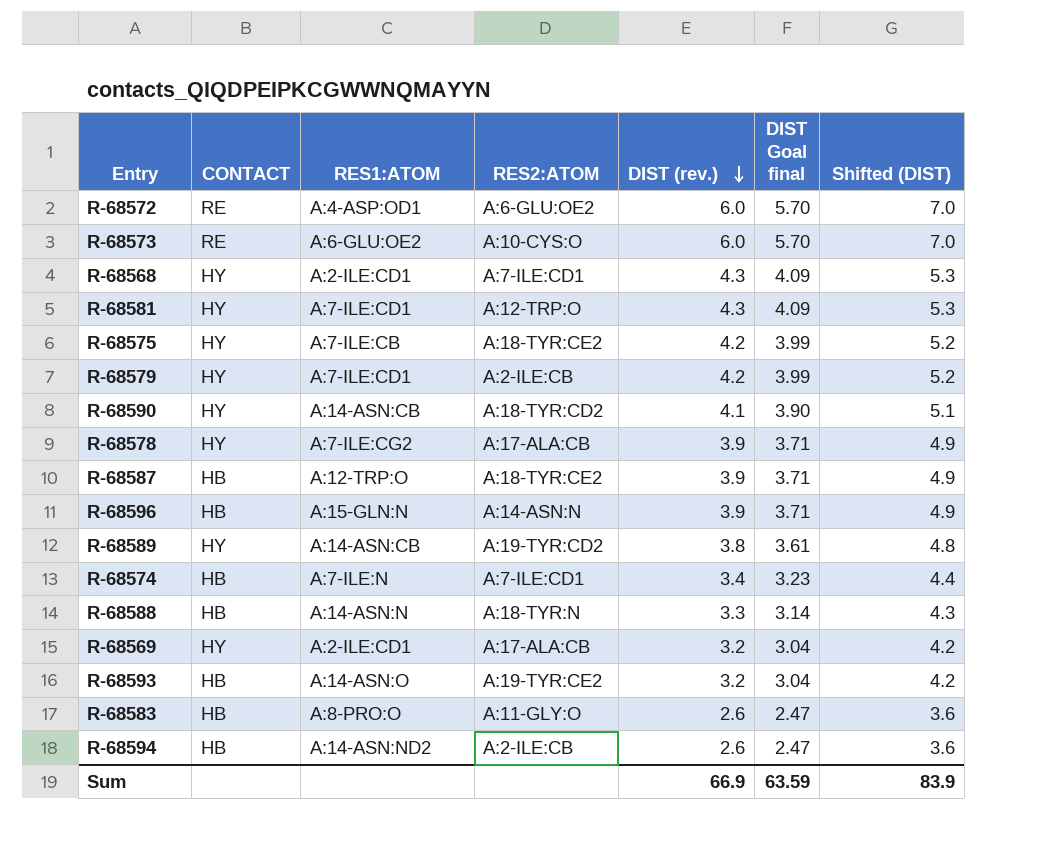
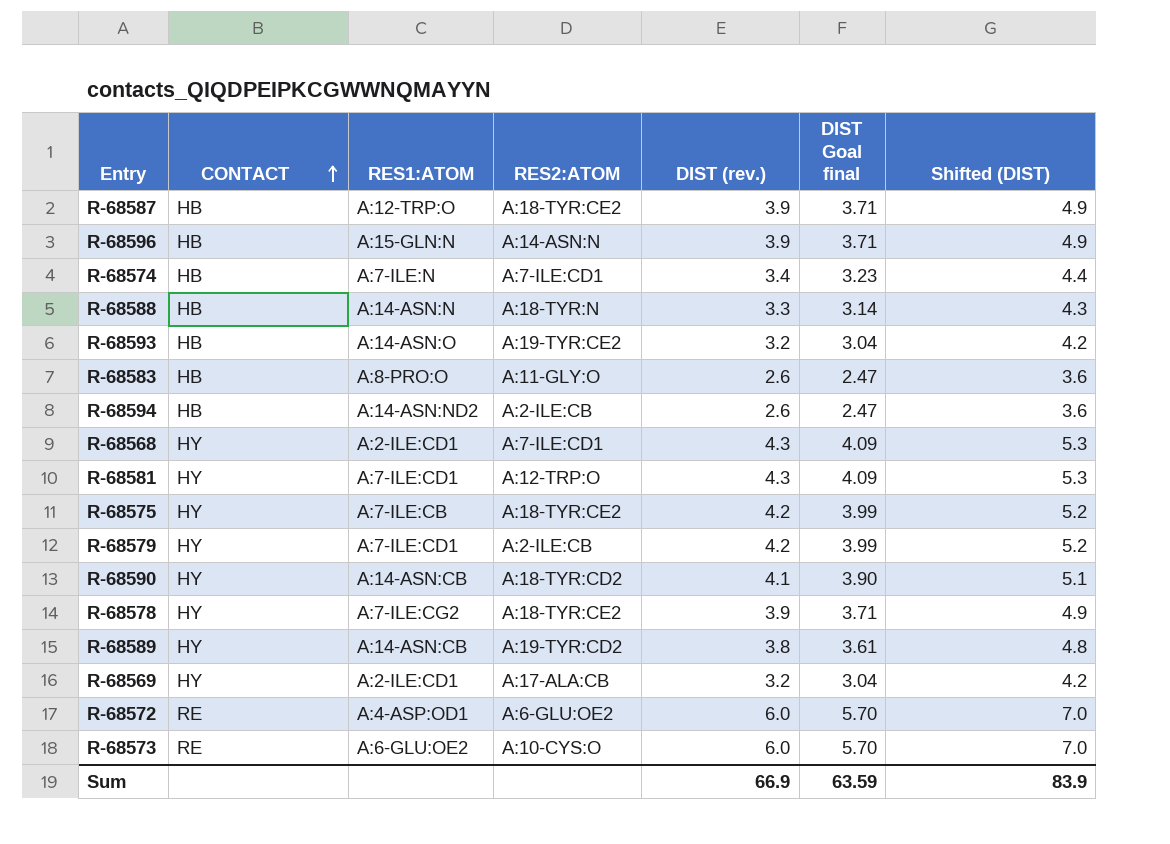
row order: DIST (rev.) descending -> CONTACT ascending
R-68578 | RES2:ATOM: A:17-ALA:CB -> A:18-TYR:CE2

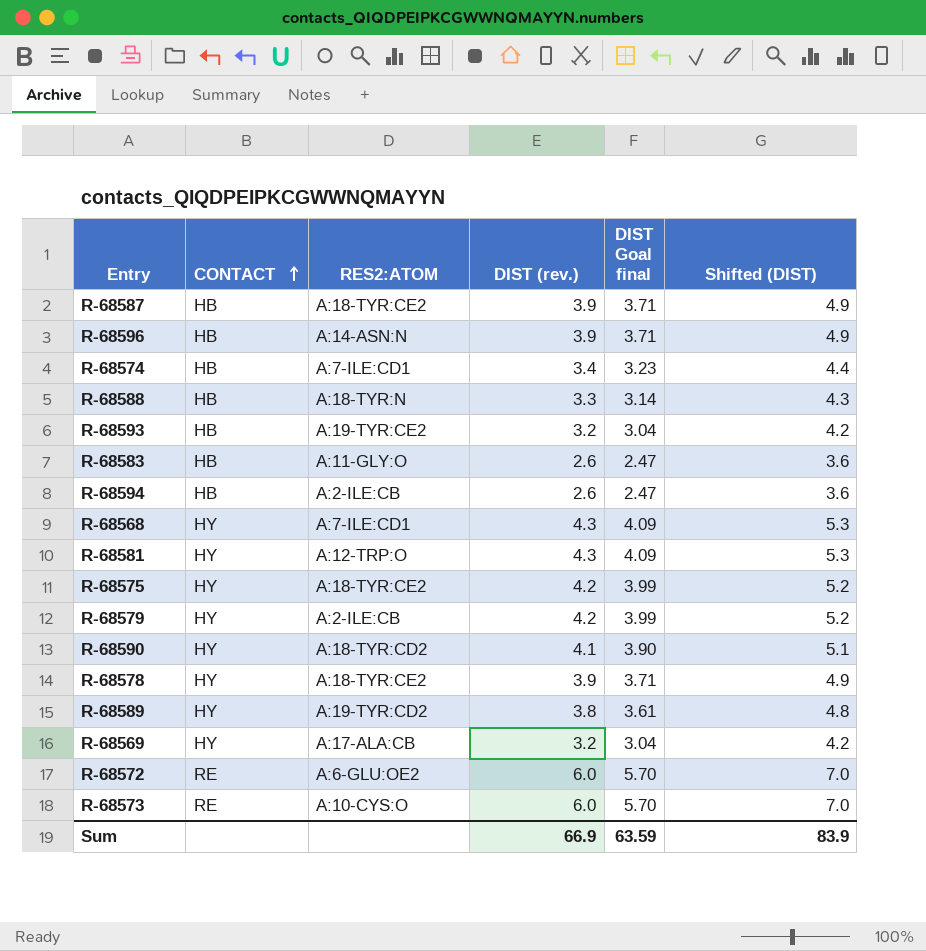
column RES1:ATOM | position: 3 -> none

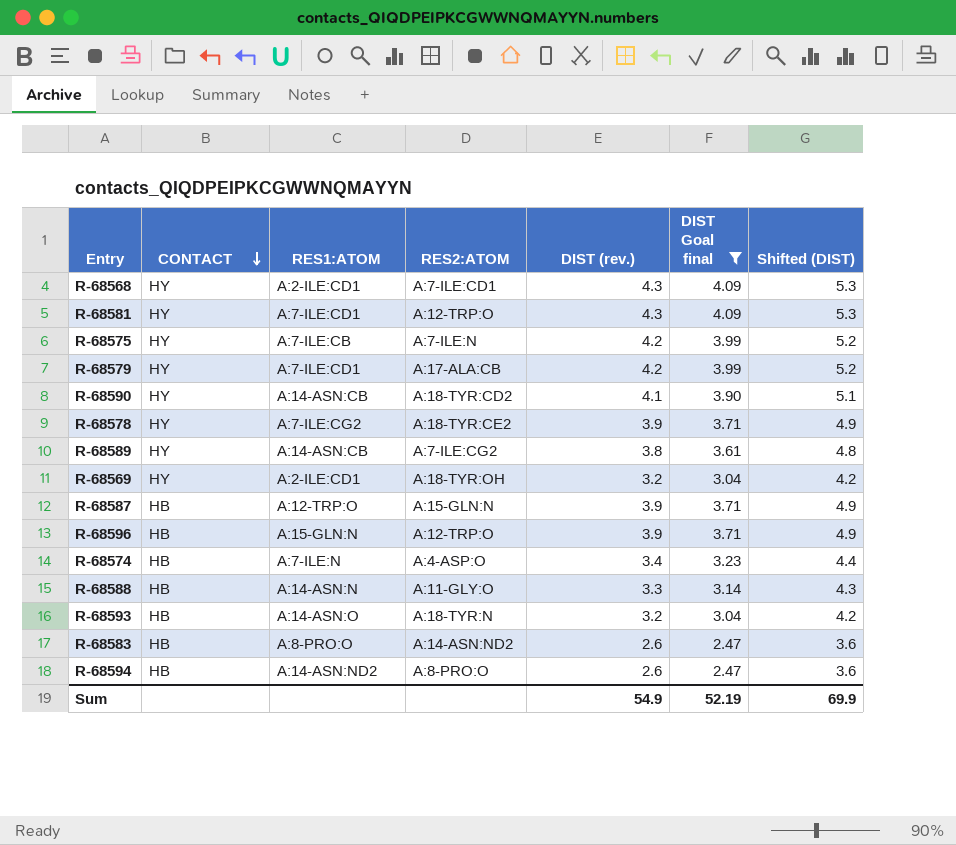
filter: none -> DIST Goal final != 5.70
row order: CONTACT ascending -> CONTACT descending
column RES1:ATOM | position: none -> 3
R-68575 | RES2:ATOM: A:18-TYR:CE2 -> A:7-ILE:N
R-68579 | RES2:ATOM: A:2-ILE:CB -> A:17-ALA:CB
R-68589 | RES2:ATOM: A:19-TYR:CD2 -> A:7-ILE:CG2
R-68569 | RES2:ATOM: A:17-ALA:CB -> A:18-TYR:OH
R-68587 | RES2:ATOM: A:18-TYR:CE2 -> A:15-GLN:N
R-68596 | RES2:ATOM: A:14-ASN:N -> A:12-TRP:O
R-68574 | RES2:ATOM: A:7-ILE:CD1 -> A:4-ASP:O
R-68588 | RES2:ATOM: A:18-TYR:N -> A:11-GLY:O
R-68593 | RES2:ATOM: A:19-TYR:CE2 -> A:18-TYR:N
R-68583 | RES2:ATOM: A:11-GLY:O -> A:14-ASN:ND2
R-68594 | RES2:ATOM: A:2-ILE:CB -> A:8-PRO:O
Sum | DIST (rev.): 66.9 -> 54.9
Sum | DIST Goal final: 63.59 -> 52.19
Sum | Shifted (DIST): 83.9 -> 69.9

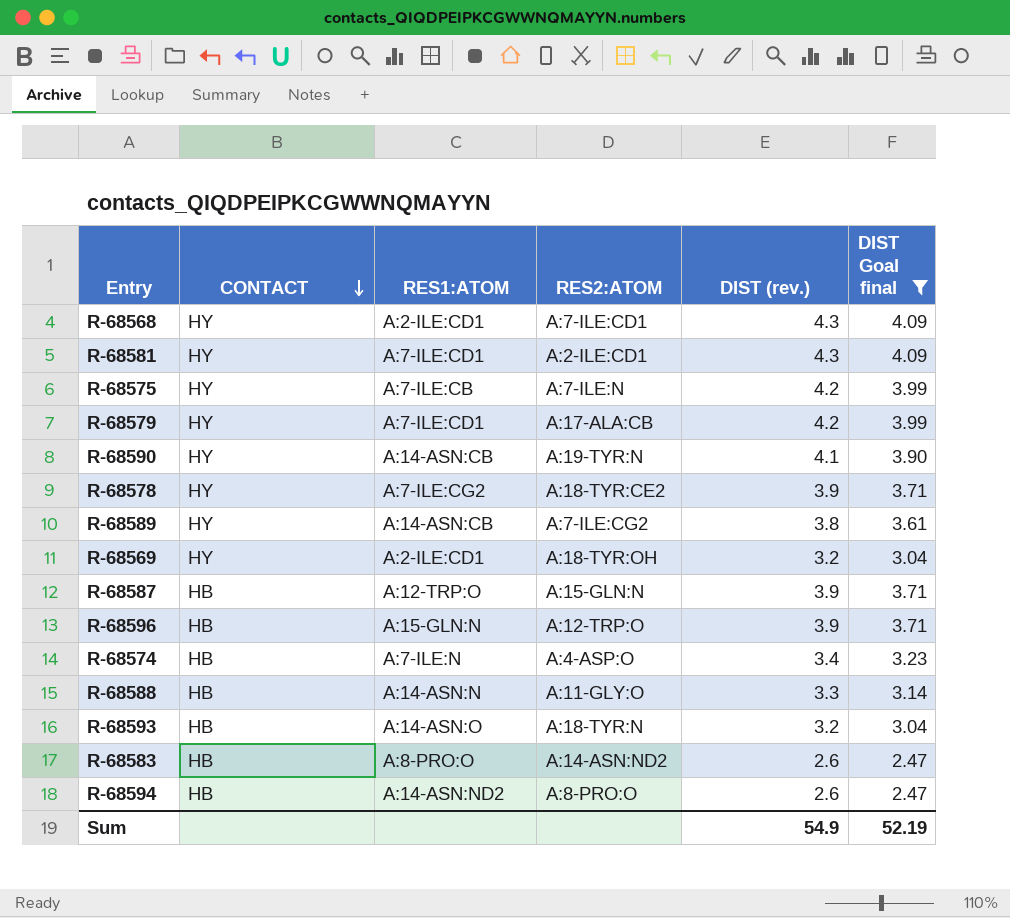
column Shifted (DIST) | formula: [DIST (rev.)] + 1 -> none
R-68581 | RES2:ATOM: A:12-TRP:O -> A:2-ILE:CD1
R-68590 | RES2:ATOM: A:18-TYR:CD2 -> A:19-TYR:N

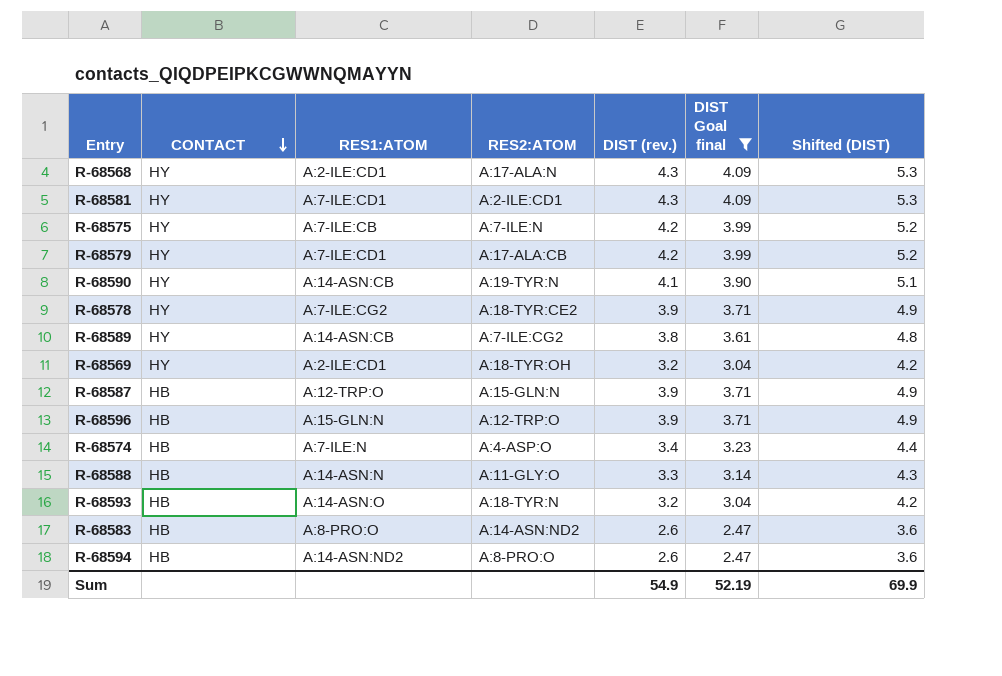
column Shifted (DIST) | formula: none -> [DIST (rev.)] + 1
R-68568 | RES2:ATOM: A:7-ILE:CD1 -> A:17-ALA:N

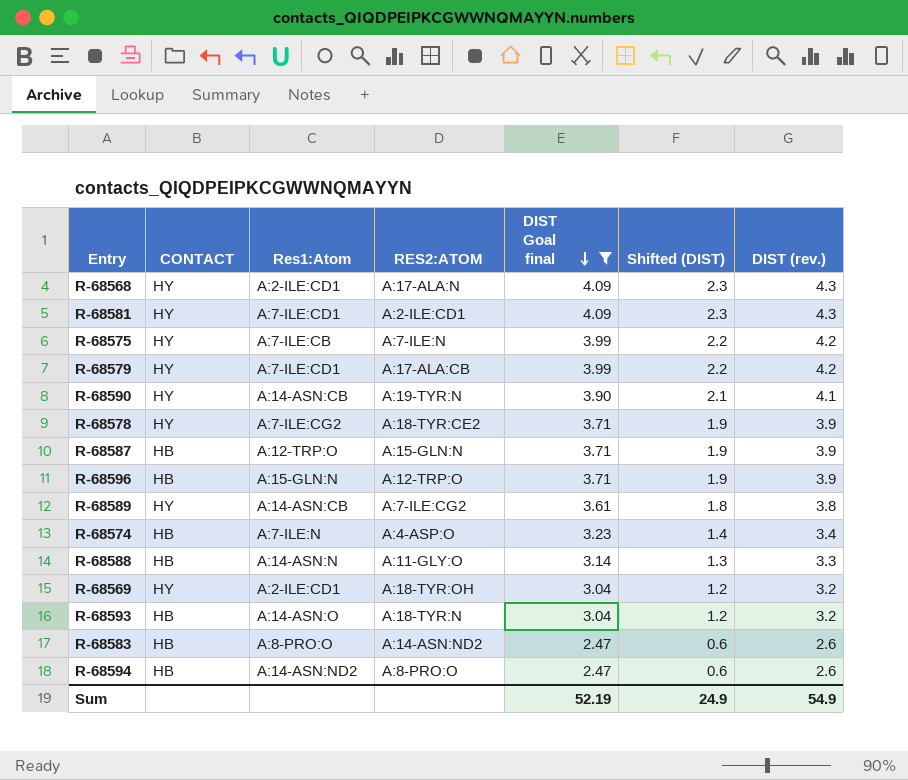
row order: CONTACT descending -> DIST Goal final descending
column name: RES1:ATOM -> Res1:Atom
column Shifted (DIST) | formula: [DIST (rev.)] + 1 -> [DIST (rev.)] - 2
column DIST (rev.) | position: 5 -> 7
Sum | Shifted (DIST): 69.9 -> 24.9

